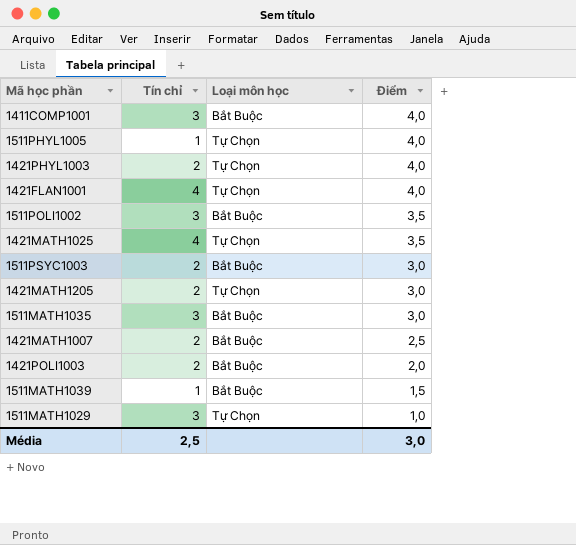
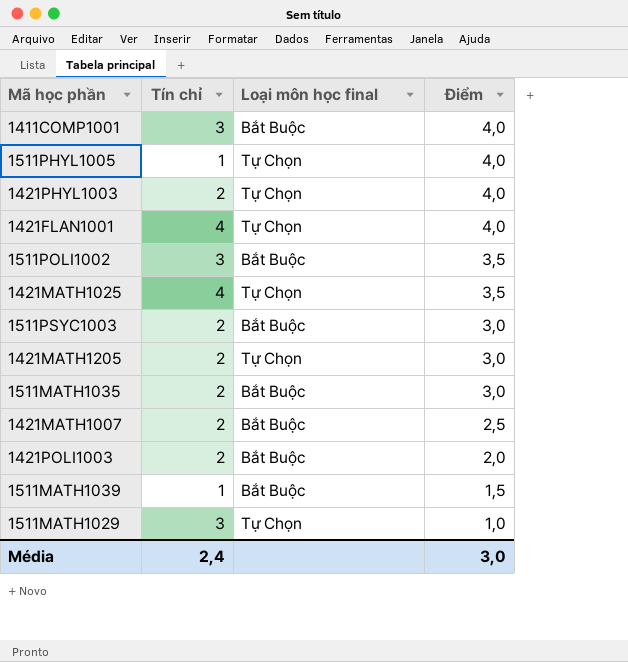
column name: Loại môn học -> Loại môn học final
1511MATH1035 | Tín chỉ: 3 -> 2
Média | Tín chỉ: 2,5 -> 2,4

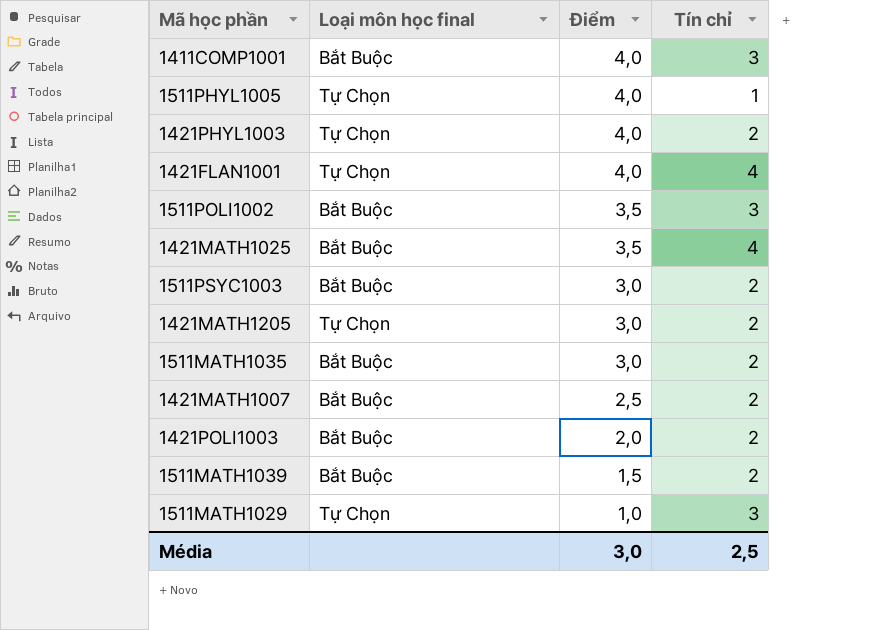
column Tín chỉ | position: 2 -> 4
1421MATH1025 | Loại môn học final: Tự Chọn -> Bắt Buộc
1511MATH1039 | Tín chỉ: 1 -> 2
Média | Tín chỉ: 2,4 -> 2,5

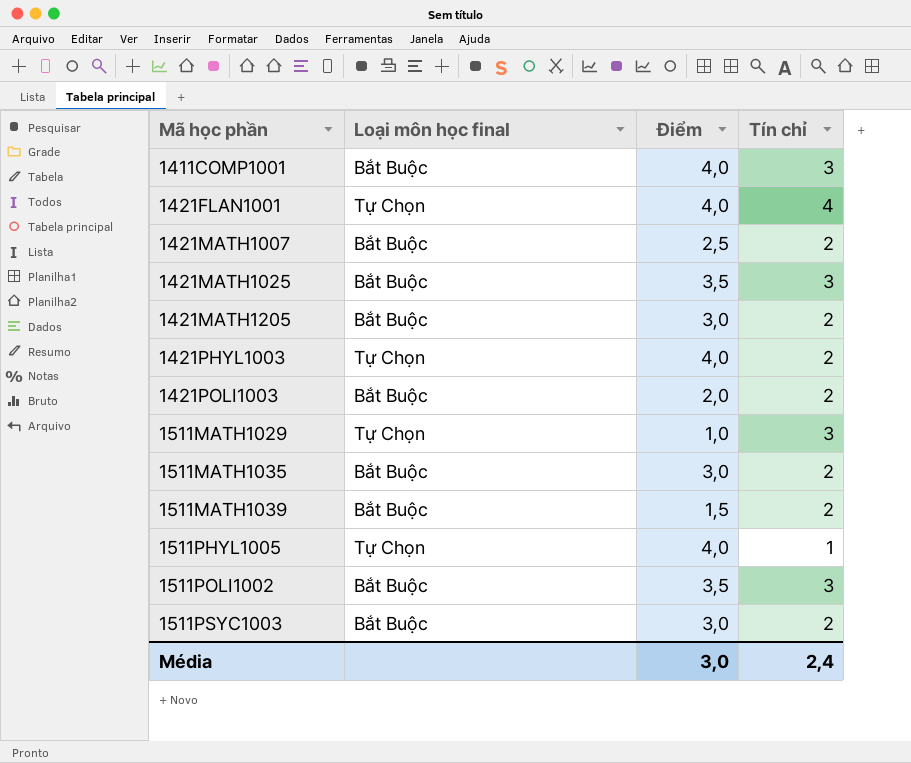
row order: Điểm descending -> Mã học phần ascending
1421MATH1025 | Tín chỉ: 4 -> 3
1421MATH1205 | Loại môn học final: Tự Chọn -> Bắt Buộc
Média | Tín chỉ: 2,5 -> 2,4

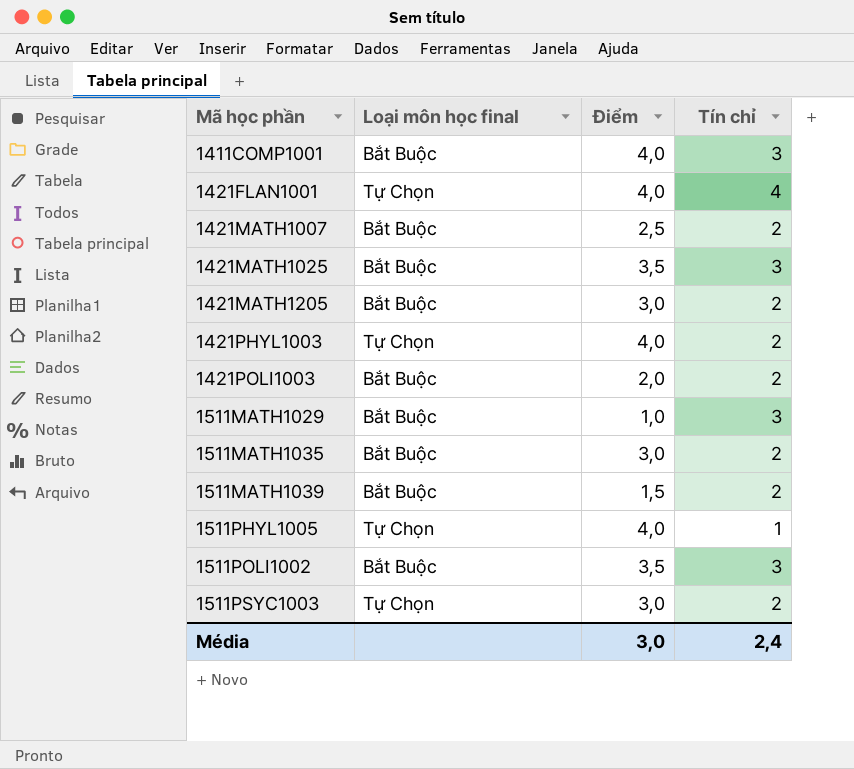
1511MATH1029 | Loại môn học final: Tự Chọn -> Bắt Buộc
1511PSYC1003 | Loại môn học final: Bắt Buộc -> Tự Chọn

